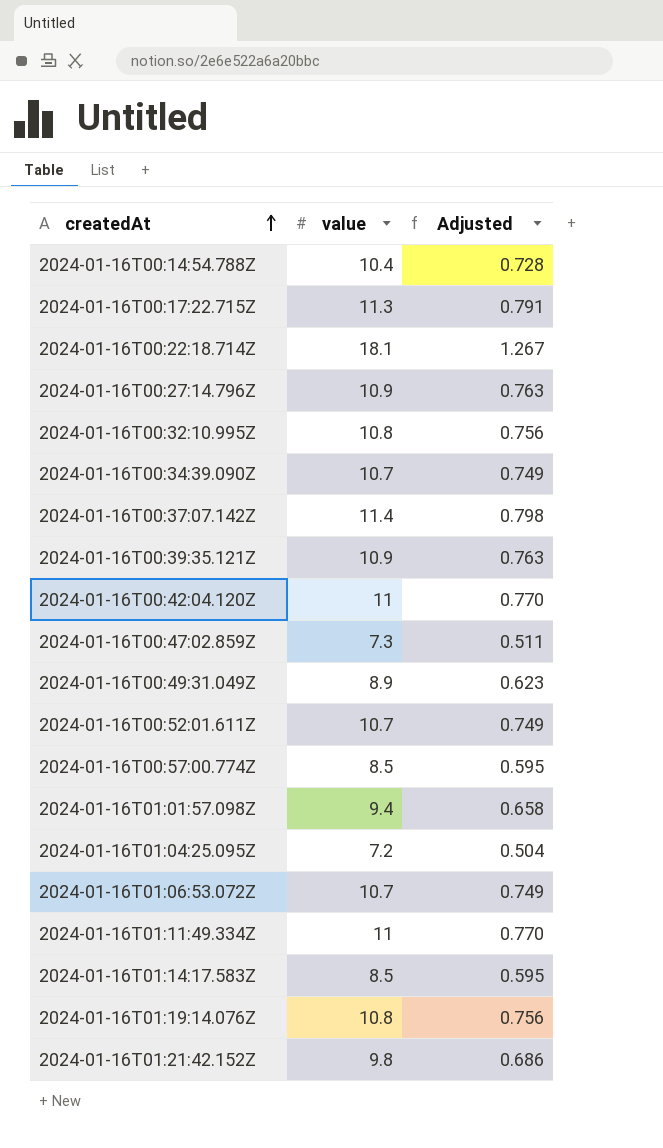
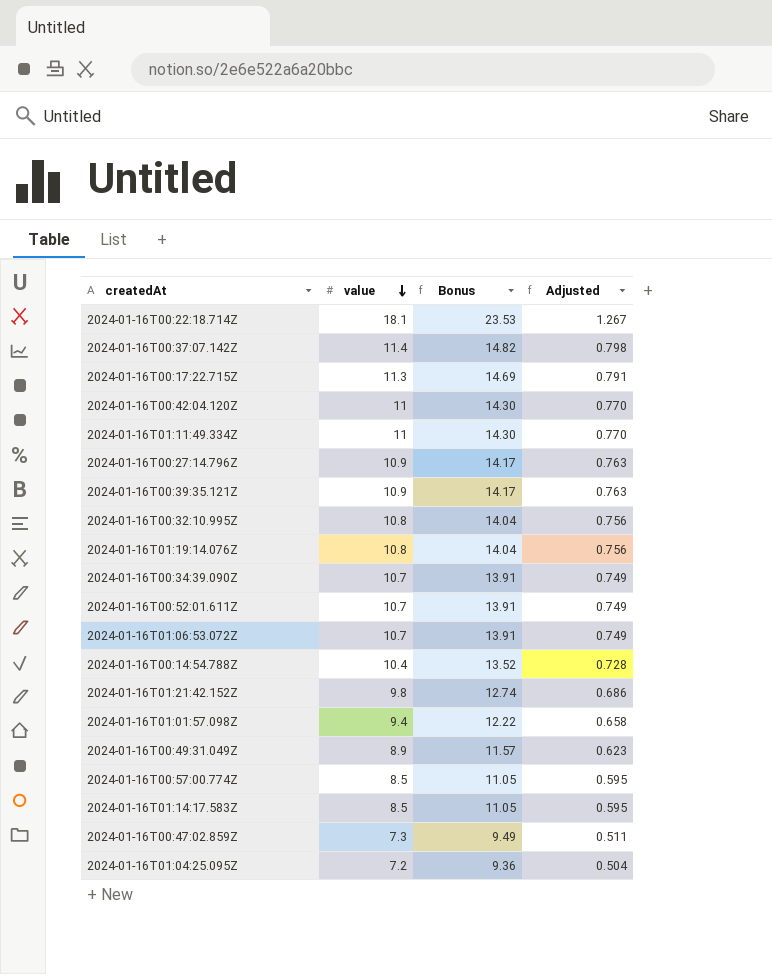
row order: createdAt ascending -> value descending
column Bonus | formula: none -> [value] * 1.3

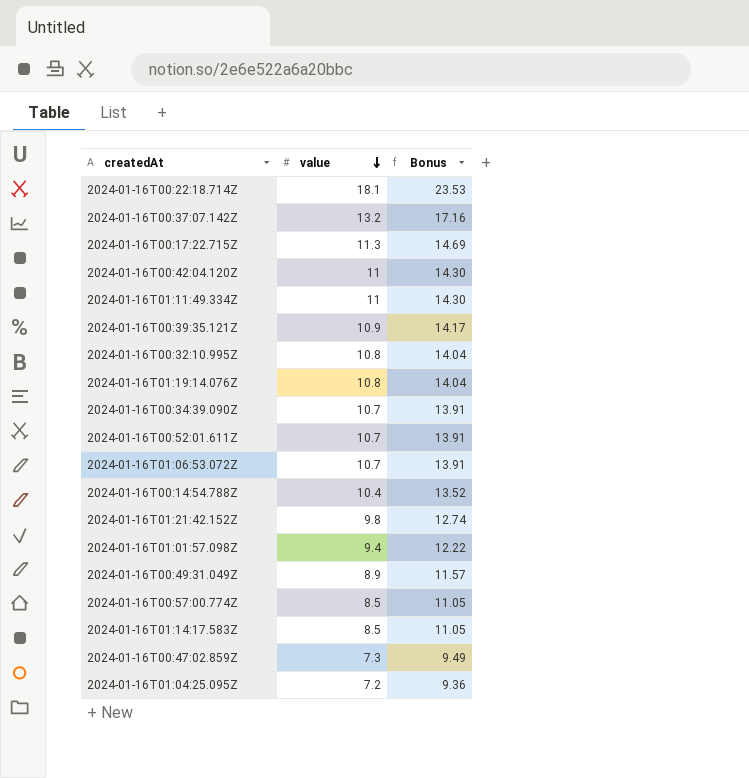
column Adjusted | formula: [value] * 0.07 -> none
row 2024-01-16T00:27:14.796Z: 10.9 | 14.17 | 0.763 -> none
2024-01-16T00:37:07.142Z | value: 11.4 -> 13.2
2024-01-16T00:37:07.142Z | Bonus: 14.82 -> 17.16

